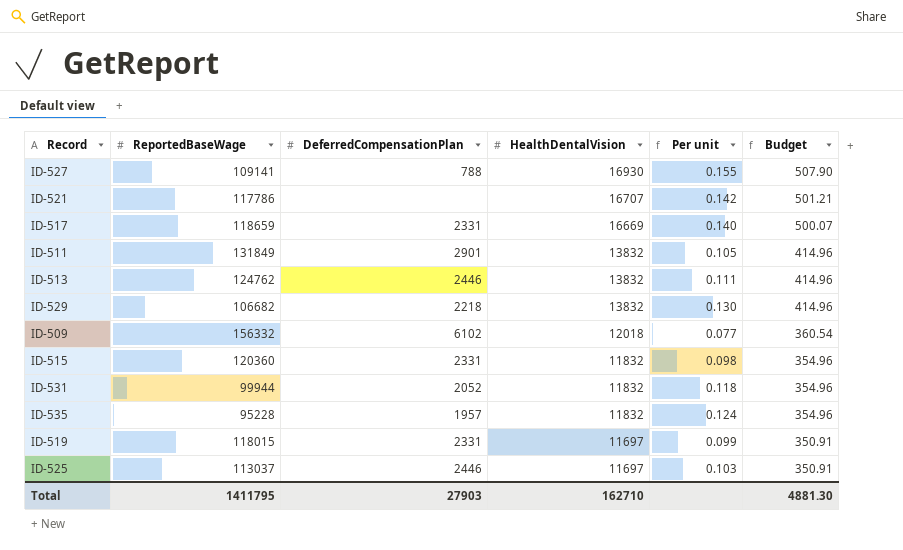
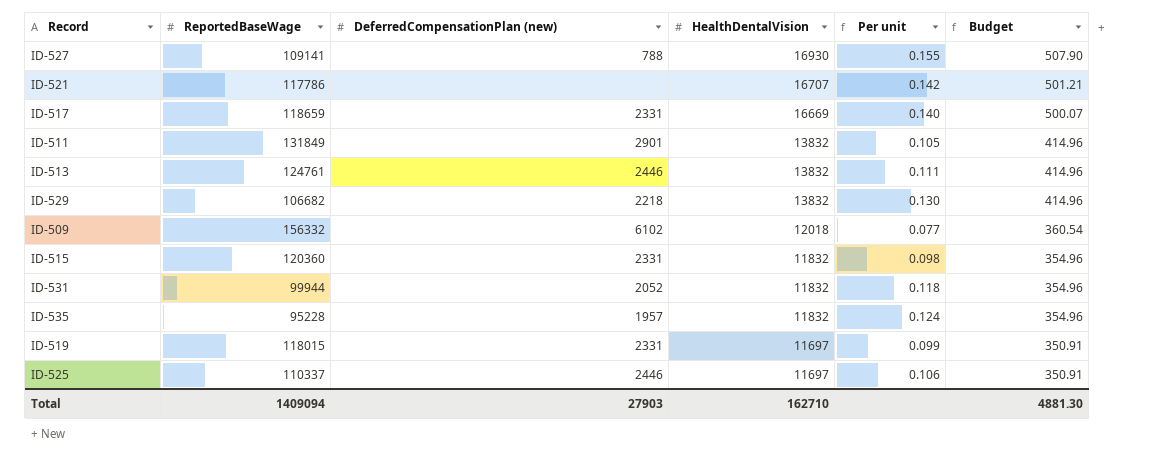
column name: DeferredCompensationPlan -> DeferredCompensationPlan (new)
ID-513 | ReportedBaseWage: 124762 -> 124761
ID-525 | ReportedBaseWage: 113037 -> 110337
ID-525 | Per unit: 0.103 -> 0.106
Total | ReportedBaseWage: 1411795 -> 1409094

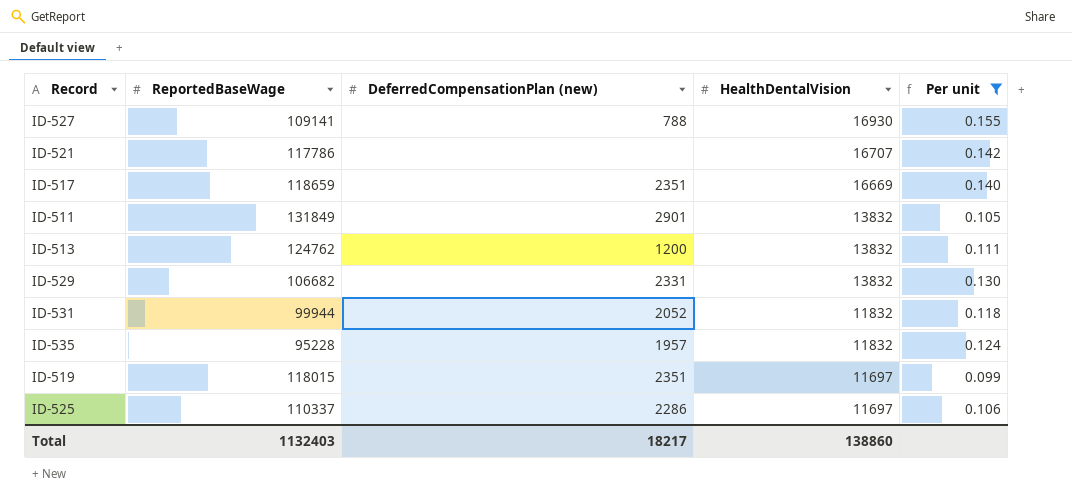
filter: none -> Per unit >= 0.099
column Budget | formula: [HealthDentalVision] * 0.03 -> none
ID-517 | DeferredCompensationPlan (new): 2331 -> 2351
ID-513 | ReportedBaseWage: 124761 -> 124762
ID-513 | DeferredCompensationPlan (new): 2446 -> 1200
ID-529 | DeferredCompensationPlan (new): 2218 -> 2331
ID-519 | DeferredCompensationPlan (new): 2331 -> 2351
ID-525 | DeferredCompensationPlan (new): 2446 -> 2286
Total | ReportedBaseWage: 1409094 -> 1132403
Total | DeferredCompensationPlan (new): 27903 -> 18217
Total | HealthDentalVision: 162710 -> 138860

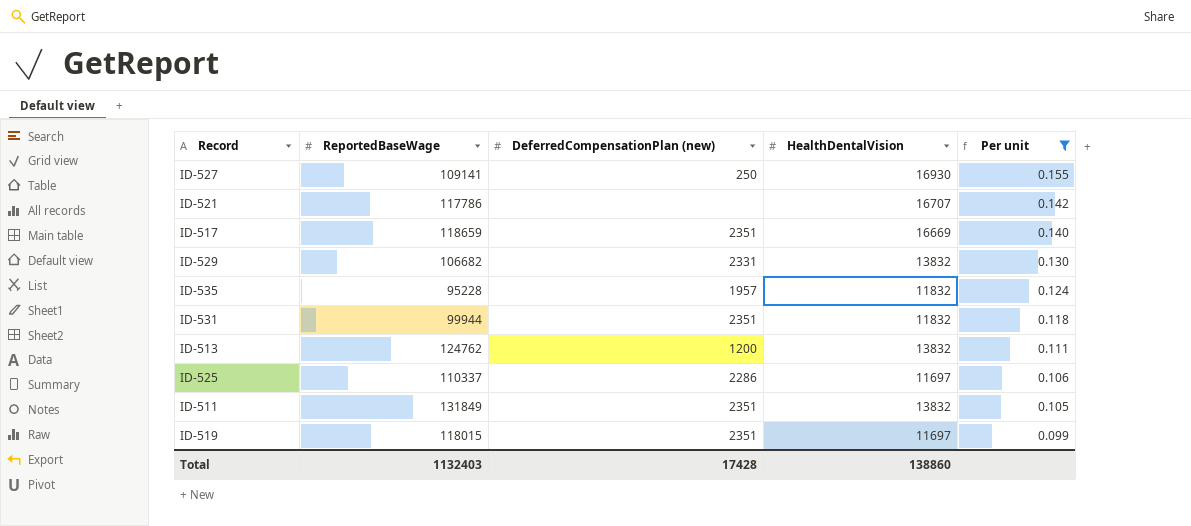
row order: HealthDentalVision descending -> Per unit descending
ID-527 | DeferredCompensationPlan (new): 788 -> 250
ID-531 | DeferredCompensationPlan (new): 2052 -> 2351
ID-511 | DeferredCompensationPlan (new): 2901 -> 2351
Total | DeferredCompensationPlan (new): 18217 -> 17428

